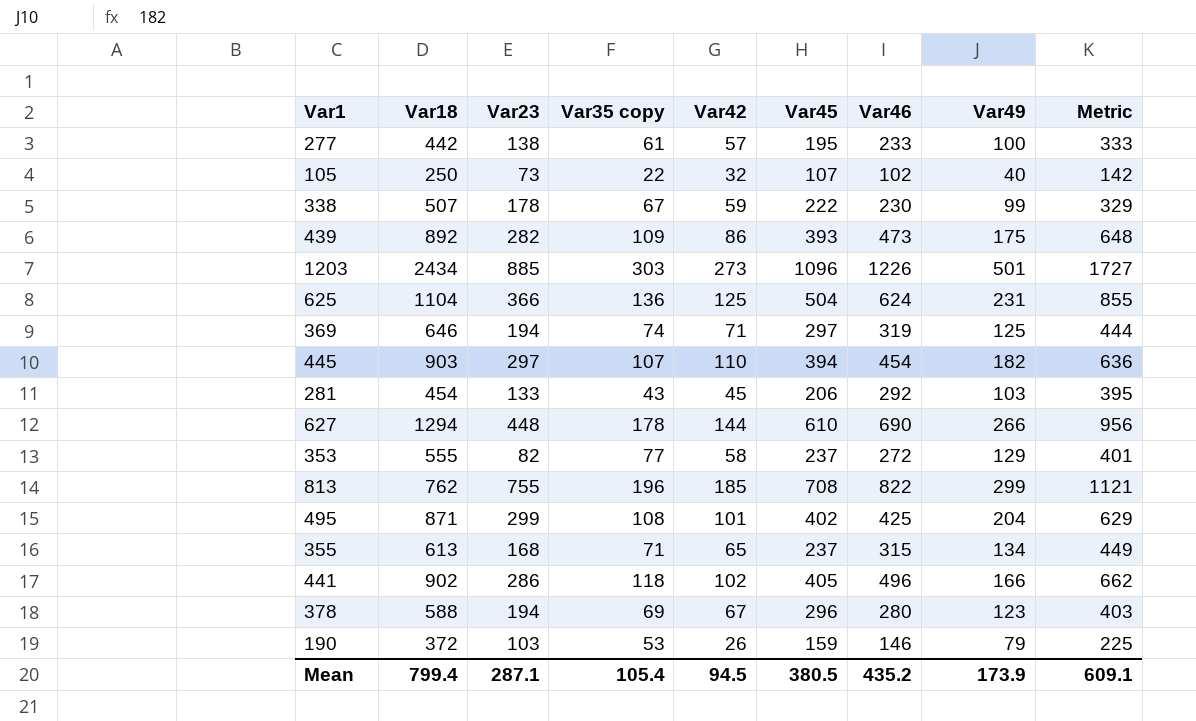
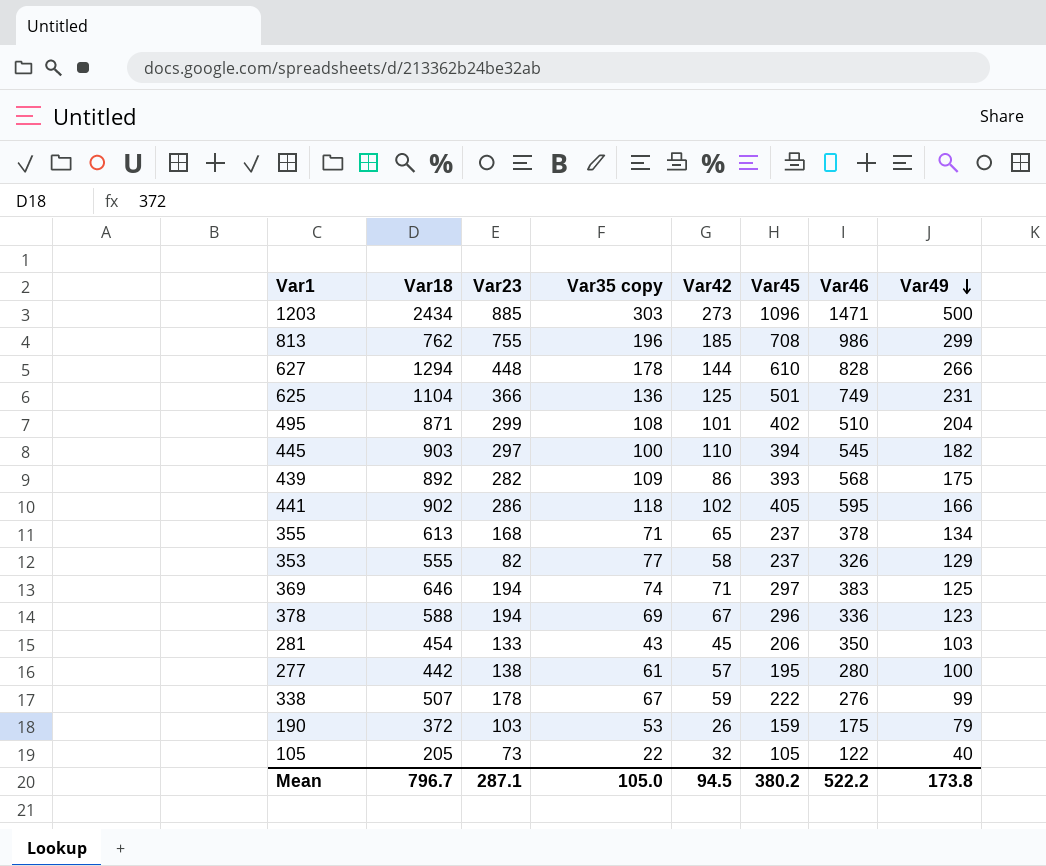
row order: none -> Var49 descending
column Metric | formula: [Var46] + [Var49] -> none
1203 | Var46: 1226 -> 1471
1203 | Var49: 501 -> 500
813 | Var46: 822 -> 986
627 | Var46: 690 -> 828
625 | Var45: 504 -> 501
625 | Var46: 624 -> 749
495 | Var46: 425 -> 510
445 | Var35 copy: 107 -> 100
445 | Var46: 454 -> 545
439 | Var46: 473 -> 568
441 | Var46: 496 -> 595
355 | Var46: 315 -> 378
353 | Var46: 272 -> 326
369 | Var46: 319 -> 383
378 | Var46: 280 -> 336
281 | Var46: 292 -> 350
277 | Var46: 233 -> 280
338 | Var46: 230 -> 276
190 | Var46: 146 -> 175
105 | Var18: 250 -> 205
105 | Var45: 107 -> 105
105 | Var46: 102 -> 122
Mean | Var18: 799.4 -> 796.7
Mean | Var35 copy: 105.4 -> 105.0
Mean | Var45: 380.5 -> 380.2
Mean | Var46: 435.2 -> 522.2
Mean | Var49: 173.9 -> 173.8

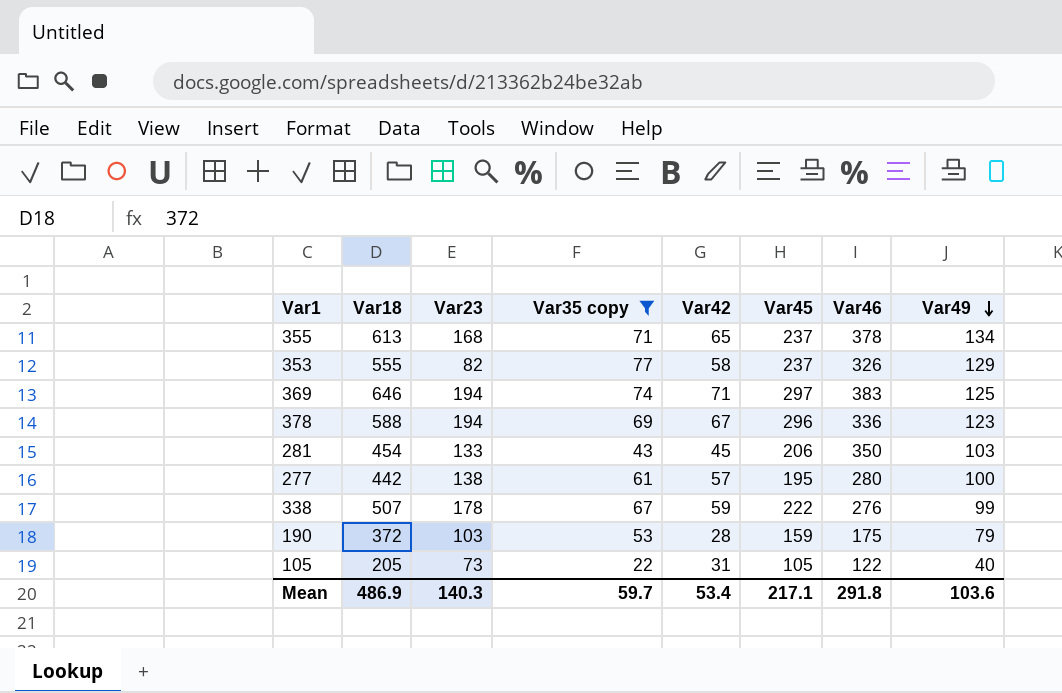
filter: none -> Var35 copy <= 77
190 | Var42: 26 -> 28
105 | Var42: 32 -> 31
Mean | Var18: 796.7 -> 486.9
Mean | Var23: 287.1 -> 140.3
Mean | Var35 copy: 105.0 -> 59.7
Mean | Var42: 94.5 -> 53.4
Mean | Var45: 380.2 -> 217.1
Mean | Var46: 522.2 -> 291.8
Mean | Var49: 173.8 -> 103.6

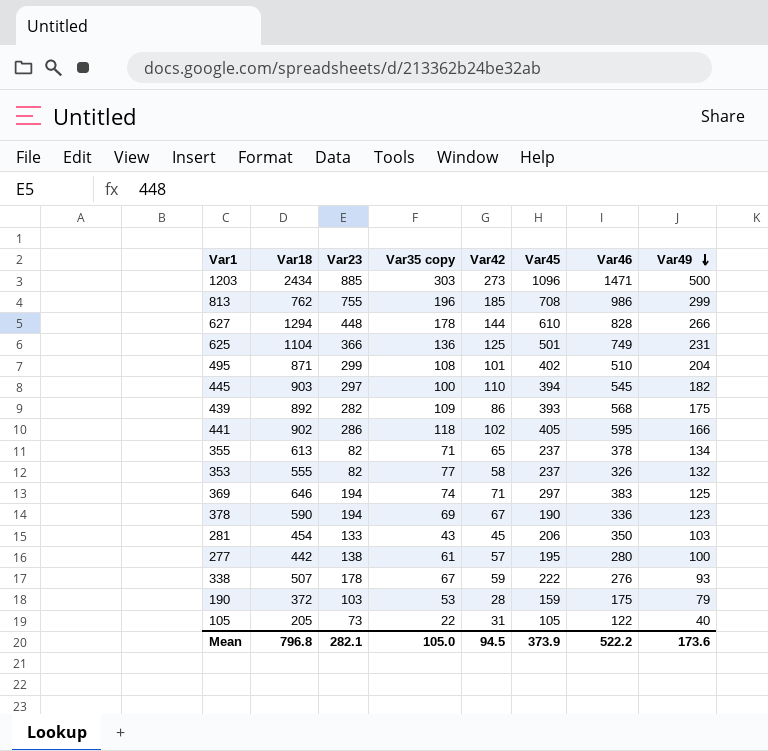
filter: Var35 copy <= 77 -> none
355 | Var23: 168 -> 82
353 | Var49: 129 -> 132
378 | Var18: 588 -> 590
378 | Var45: 296 -> 190
338 | Var49: 99 -> 93
Mean | Var18: 486.9 -> 796.8
Mean | Var23: 140.3 -> 282.1
Mean | Var35 copy: 59.7 -> 105.0
Mean | Var42: 53.4 -> 94.5
Mean | Var45: 217.1 -> 373.9
Mean | Var46: 291.8 -> 522.2
Mean | Var49: 103.6 -> 173.6

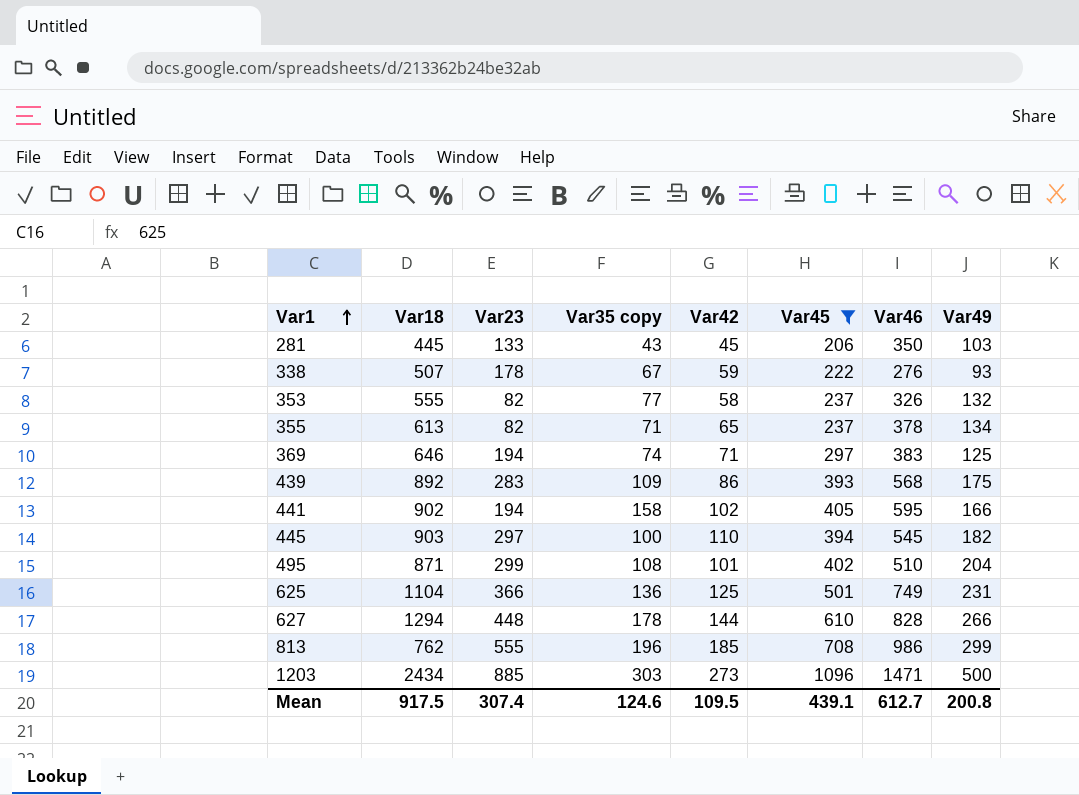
filter: none -> Var45 >= 206
row order: Var49 descending -> Var1 ascending
281 | Var18: 454 -> 445
439 | Var23: 282 -> 283
441 | Var23: 286 -> 194
441 | Var35 copy: 118 -> 158
813 | Var23: 755 -> 555
Mean | Var18: 796.8 -> 917.5
Mean | Var23: 282.1 -> 307.4
Mean | Var35 copy: 105.0 -> 124.6
Mean | Var42: 94.5 -> 109.5
Mean | Var45: 373.9 -> 439.1
Mean | Var46: 522.2 -> 612.7
Mean | Var49: 173.6 -> 200.8

